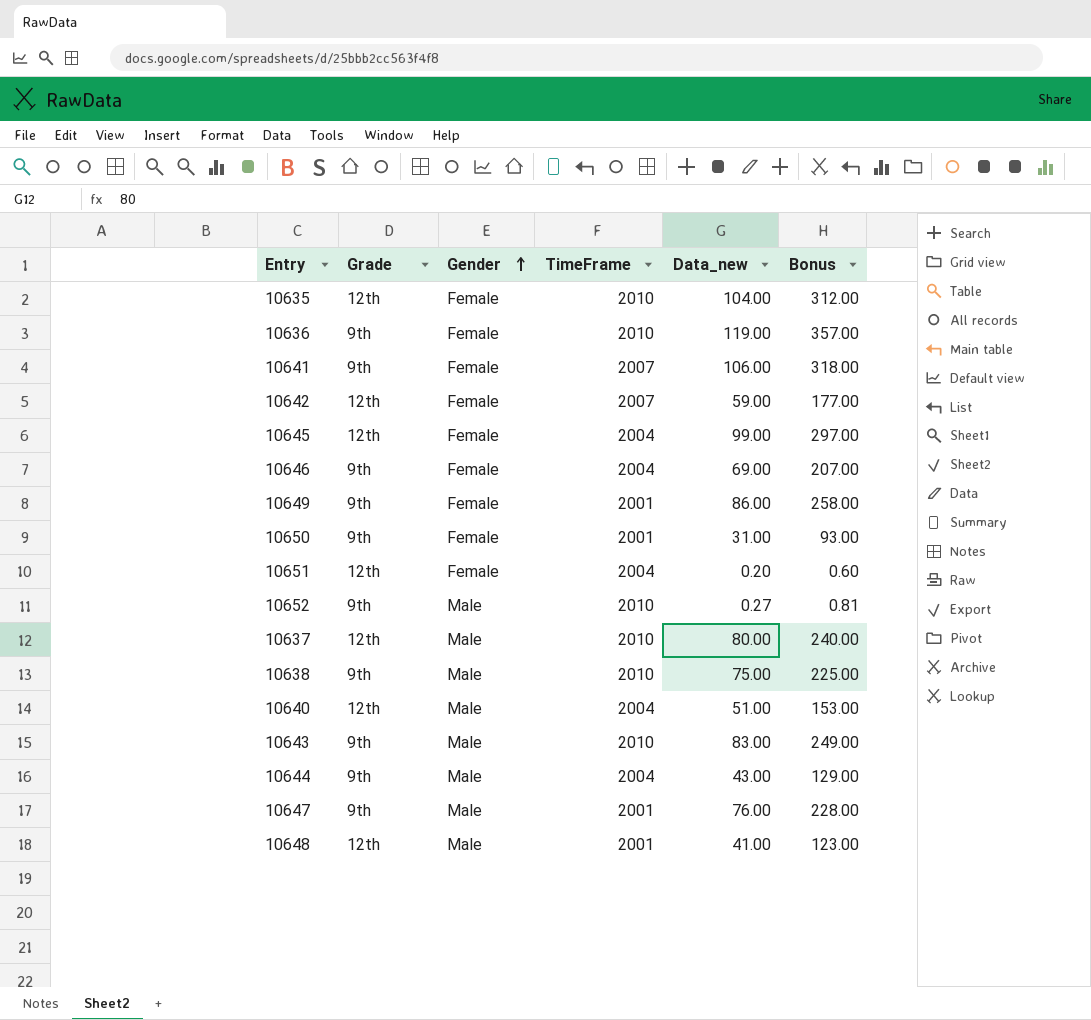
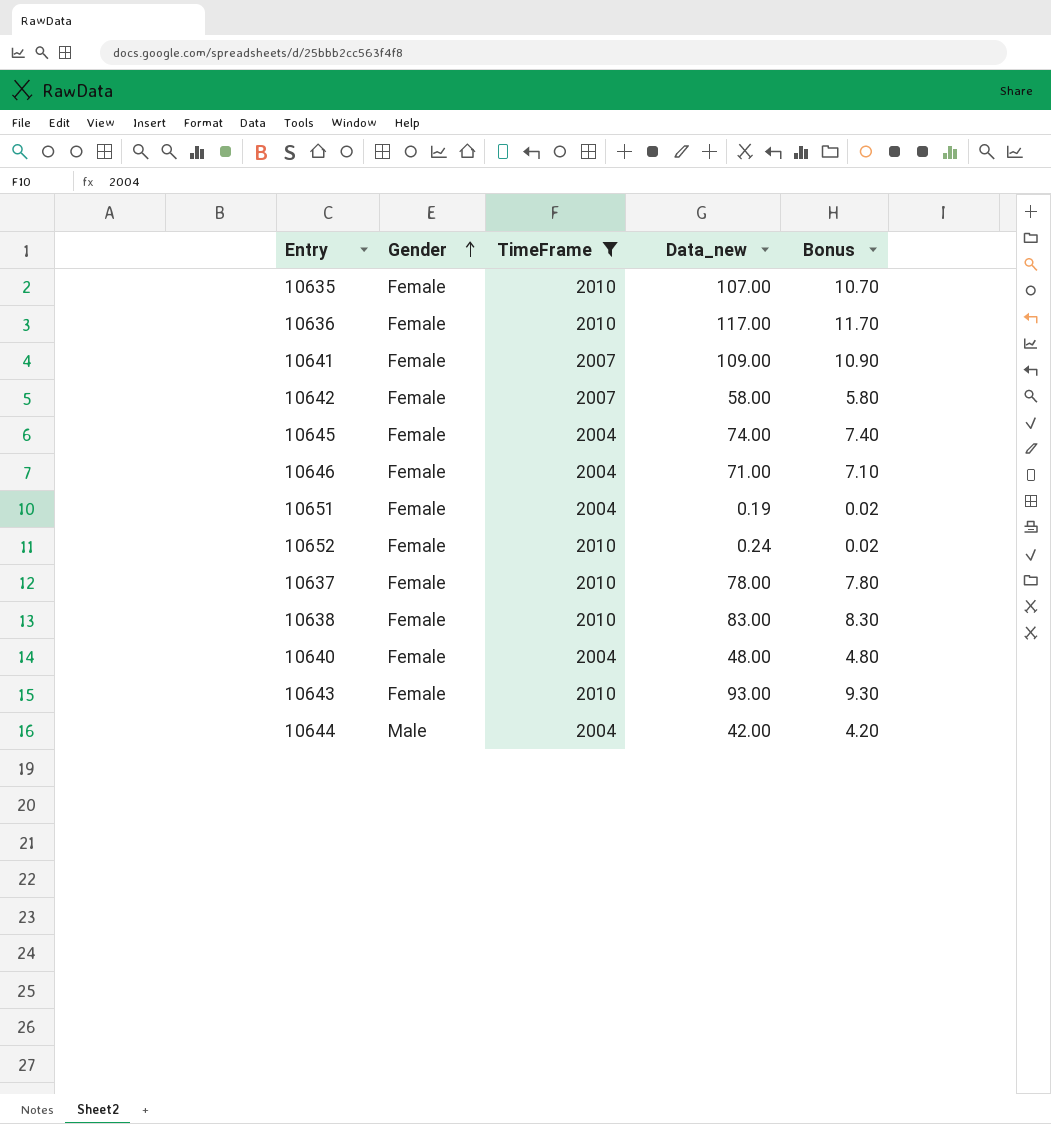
filter: none -> TimeFrame != 2001
column Grade | position: 2 -> none
column Bonus | formula: [Data_new] * 3 -> [Data_new] * 0.1
10635 | Data_new: 104.00 -> 107.00
10636 | Data_new: 119.00 -> 117.00
10641 | Data_new: 106.00 -> 109.00
10642 | Data_new: 59.00 -> 58.00
10645 | Data_new: 99.00 -> 74.00
10646 | Data_new: 69.00 -> 71.00
10651 | Data_new: 0.20 -> 0.19
10652 | Gender: Male -> Female
10652 | Data_new: 0.27 -> 0.24
10637 | Gender: Male -> Female
10637 | Data_new: 80.00 -> 78.00
10638 | Gender: Male -> Female
10638 | Data_new: 75.00 -> 83.00
10640 | Gender: Male -> Female
10640 | Data_new: 51.00 -> 48.00
10643 | Gender: Male -> Female
10643 | Data_new: 83.00 -> 93.00
10644 | Data_new: 43.00 -> 42.00

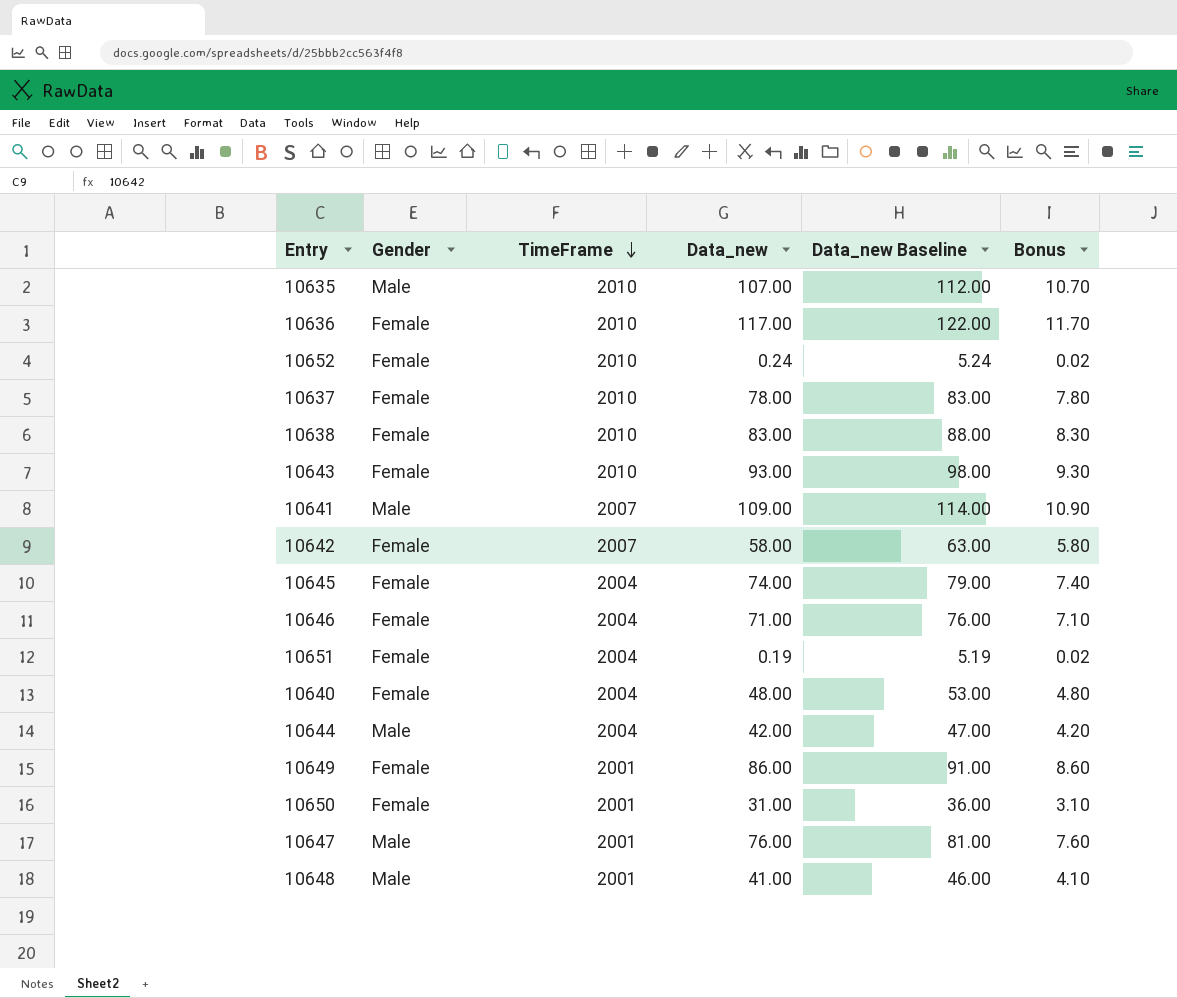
filter: TimeFrame != 2001 -> none
row order: Gender ascending -> TimeFrame descending
column Data_new Baseline | formula: none -> [Data_new] + 5
10635 | Gender: Female -> Male
10641 | Gender: Female -> Male

